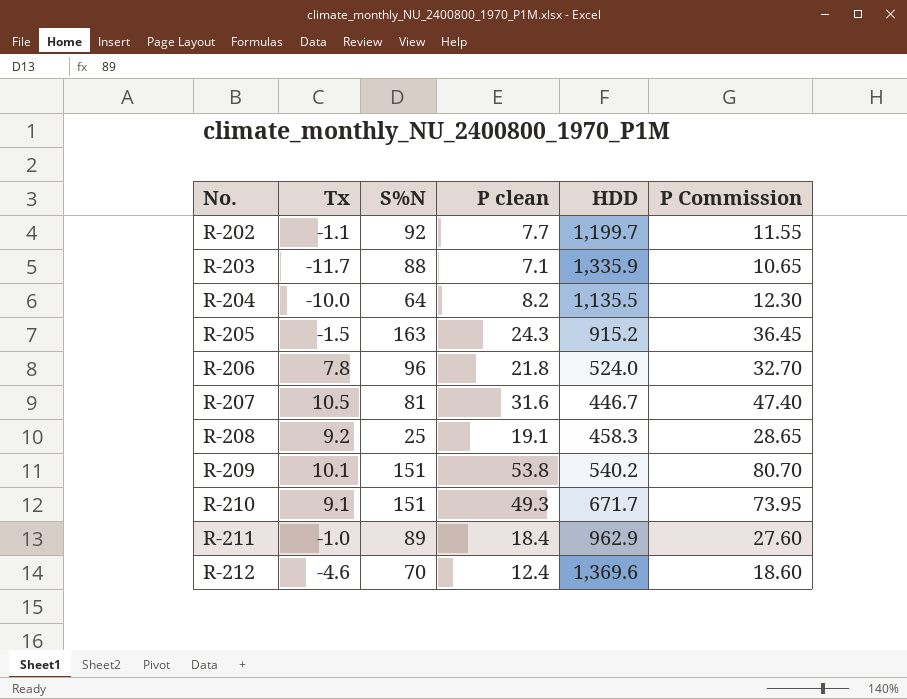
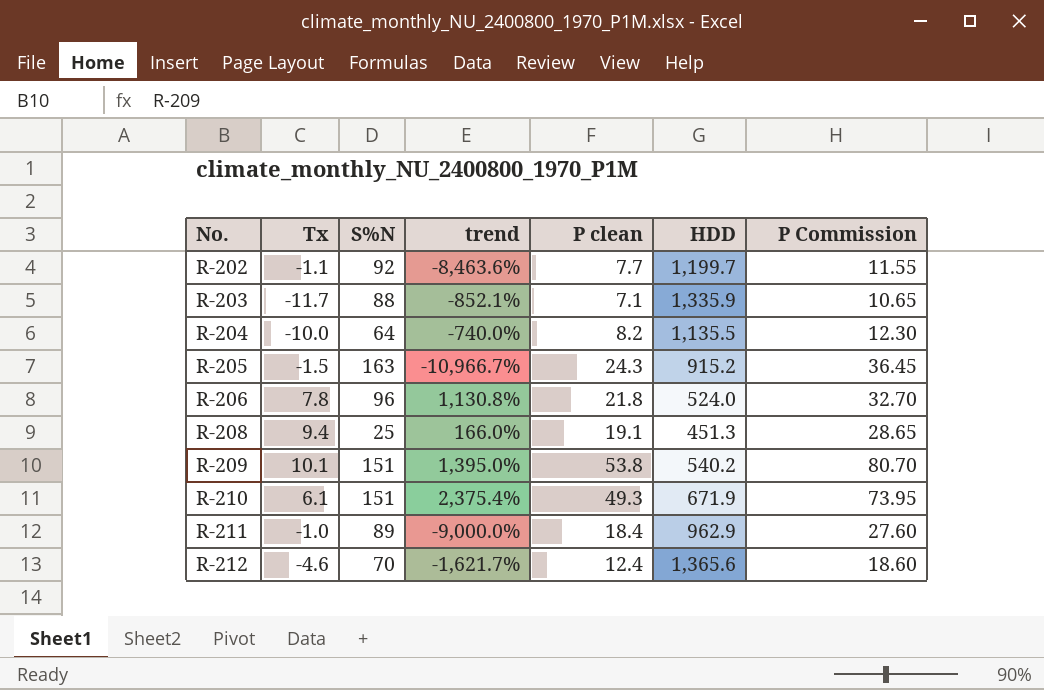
column trend | formula: none -> ([S%N] - [Tx]) / [Tx]
row R-207: 10.5 | 81 | 31.6 | 446.7 | 47.40 -> none
R-208 | Tx: 9.2 -> 9.4
R-208 | HDD: 458.3 -> 451.3
R-210 | Tx: 9.1 -> 6.1
R-210 | HDD: 671.7 -> 671.9
R-212 | HDD: 1,369.6 -> 1,365.6

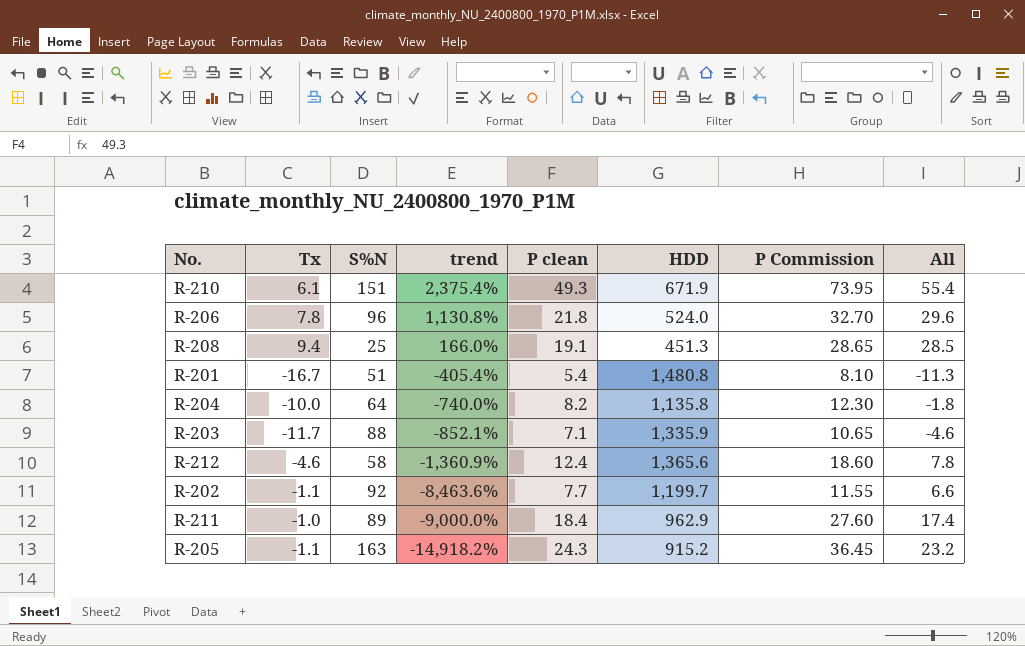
row order: No. ascending -> trend descending
column All | formula: none -> [Tx] + [P clean]
row R-209: 10.1 | 151 | 1,395.0% | 53.8 | 540.2 | 80.70 -> none
row R-201: none -> -16.7 | 51 | -405.4% | 5.4 | 1,480.8 | 8.10 | -11.3
R-204 | HDD: 1,135.5 -> 1,135.8
R-212 | S%N: 70 -> 58
R-212 | trend: -1,621.7% -> -1,360.9%
R-205 | Tx: -1.5 -> -1.1
R-205 | trend: -10,966.7% -> -14,918.2%

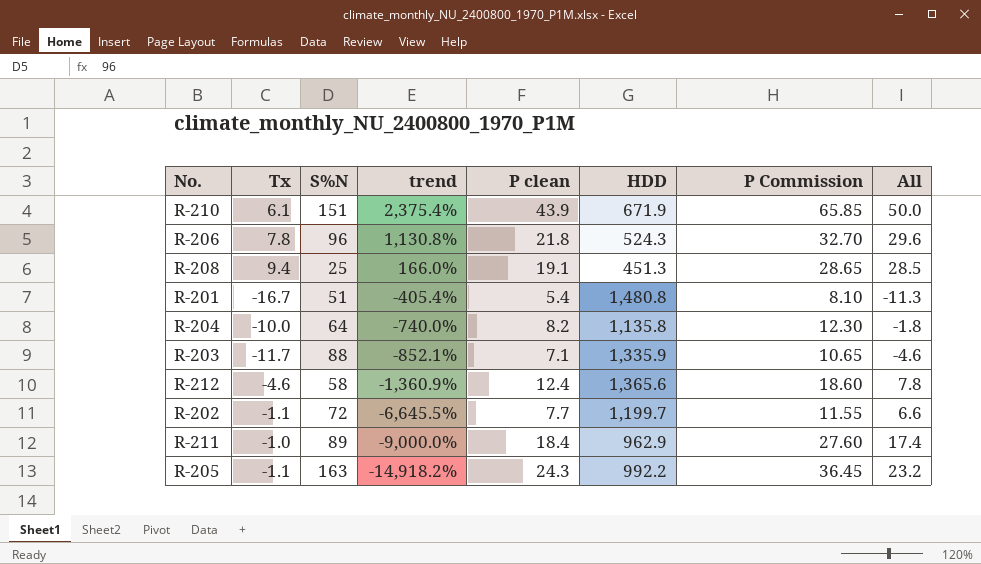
R-210 | P clean: 49.3 -> 43.9
R-210 | P Commission: 73.95 -> 65.85
R-210 | All: 55.4 -> 50.0
R-206 | HDD: 524.0 -> 524.3
R-202 | S%N: 92 -> 72
R-202 | trend: -8,463.6% -> -6,645.5%
R-205 | HDD: 915.2 -> 992.2

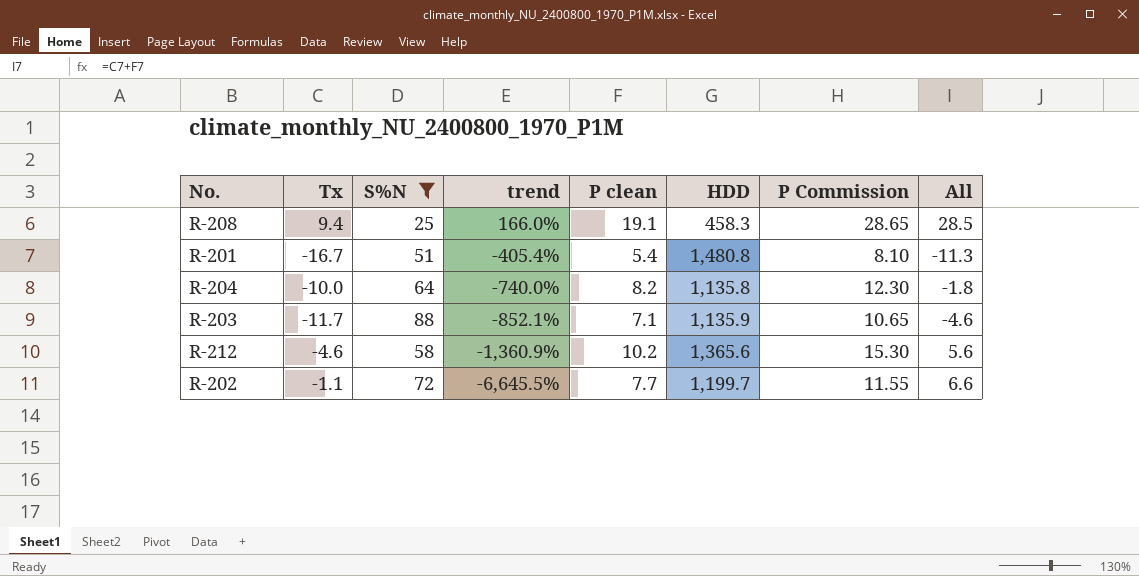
filter: none -> S%N <= 88
R-208 | HDD: 451.3 -> 458.3
R-203 | HDD: 1,335.9 -> 1,135.9
R-212 | P clean: 12.4 -> 10.2
R-212 | P Commission: 18.60 -> 15.30
R-212 | All: 7.8 -> 5.6

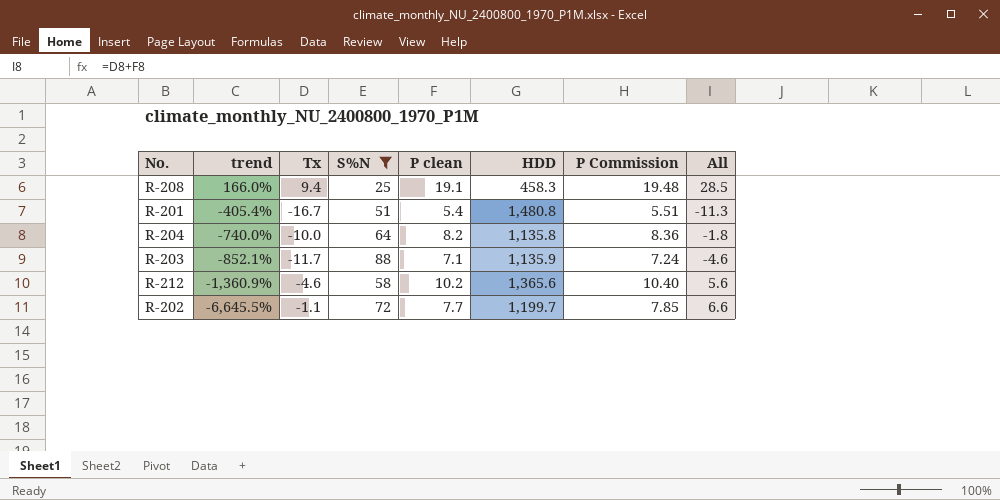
column trend | position: 4 -> 2
column P Commission | formula: [P clean] * 1.5 -> [P clean] * 1.02

